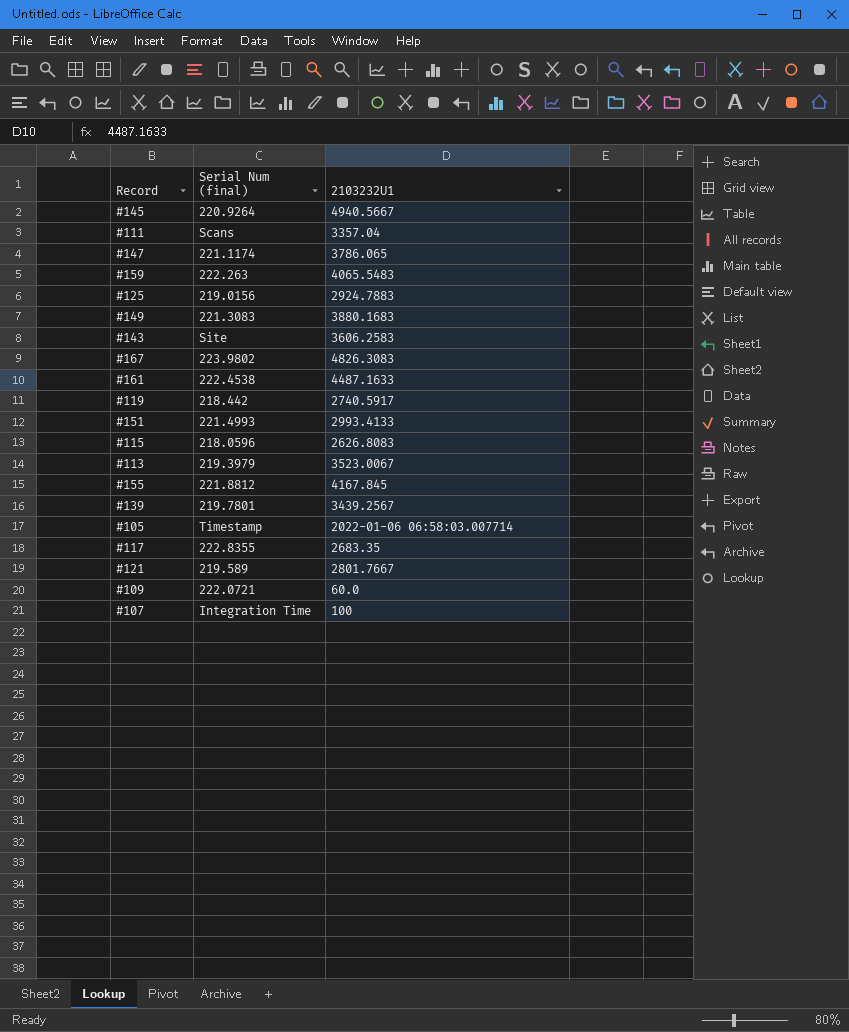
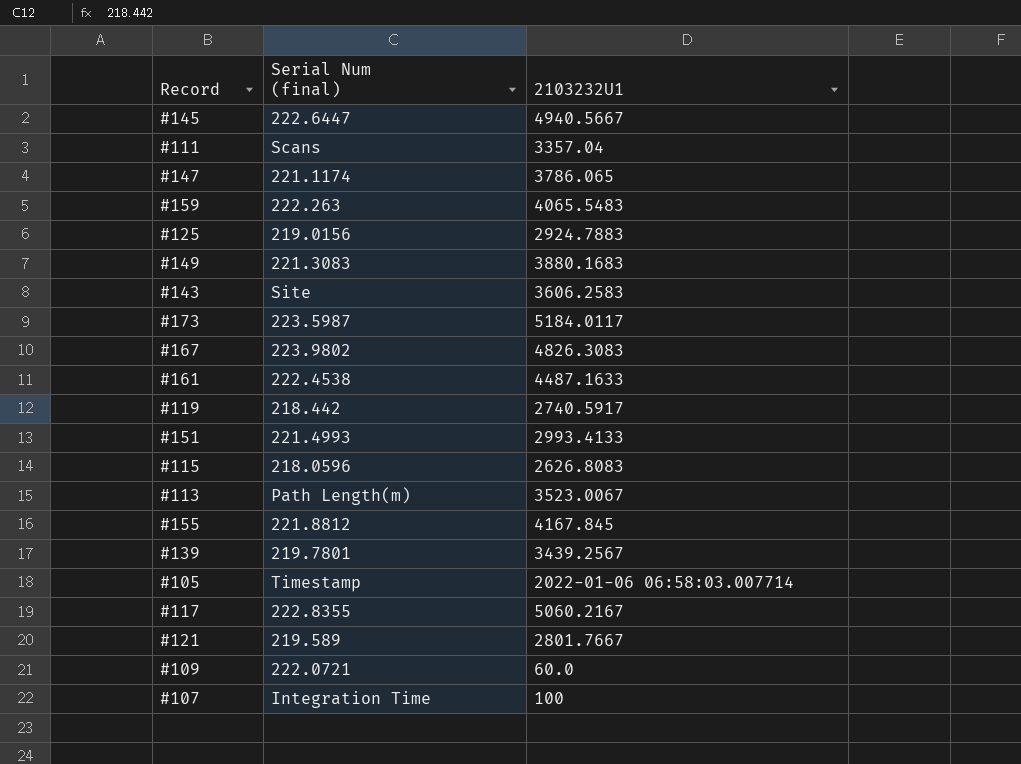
#145 | Serial Num (final): 220.9264 -> 222.6447
row #173: none -> 223.5987 | 5184.0117
#113 | Serial Num (final): 219.3979 -> Path Length(m)
#117 | 2103232U1: 2683.35 -> 5060.2167

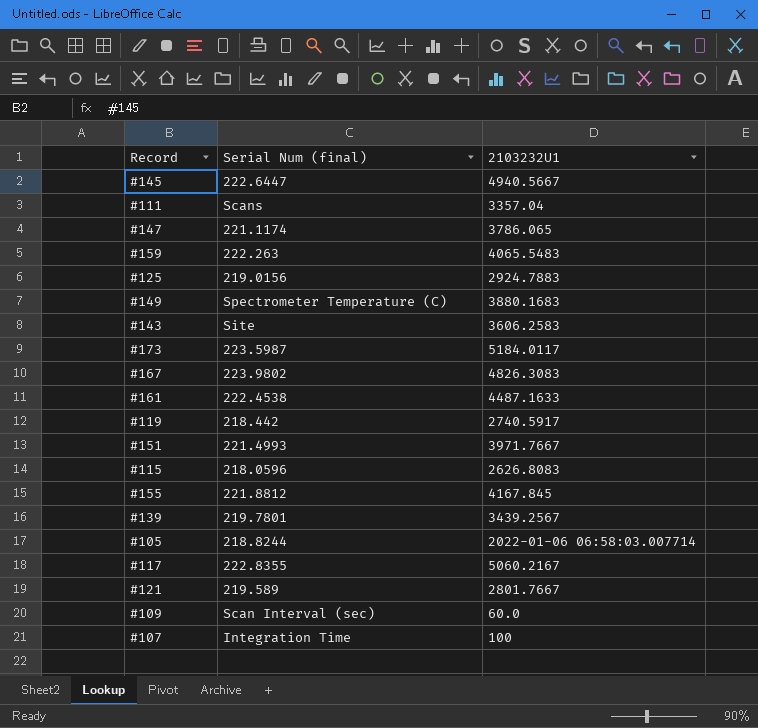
row #113: Path Length(m) | 3523.0067 -> none
#149 | Serial Num (final): 221.3083 -> Spectrometer Temperature (C)
#151 | 2103232U1: 2993.4133 -> 3971.7667
#105 | Serial Num (final): Timestamp -> 218.8244
#109 | Serial Num (final): 222.0721 -> Scan Interval (sec)

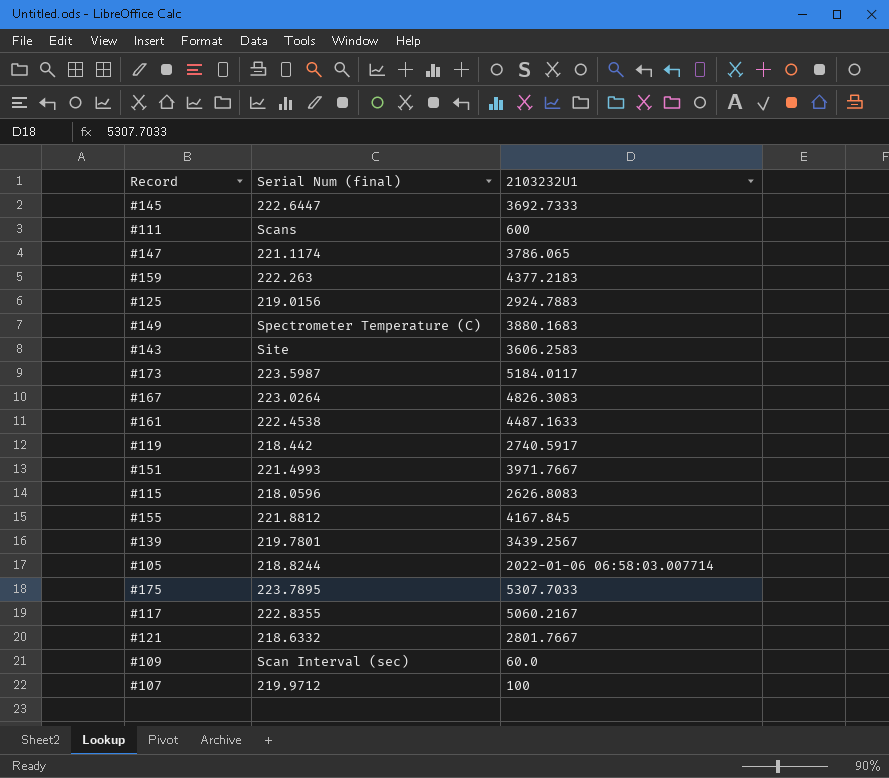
#145 | 2103232U1: 4940.5667 -> 3692.7333
#111 | 2103232U1: 3357.04 -> 600
#159 | 2103232U1: 4065.5483 -> 4377.2183
#167 | Serial Num (final): 223.9802 -> 223.0264
row #175: none -> 223.7895 | 5307.7033
#121 | Serial Num (final): 219.589 -> 218.6332
#107 | Serial Num (final): Integration Time -> 219.9712

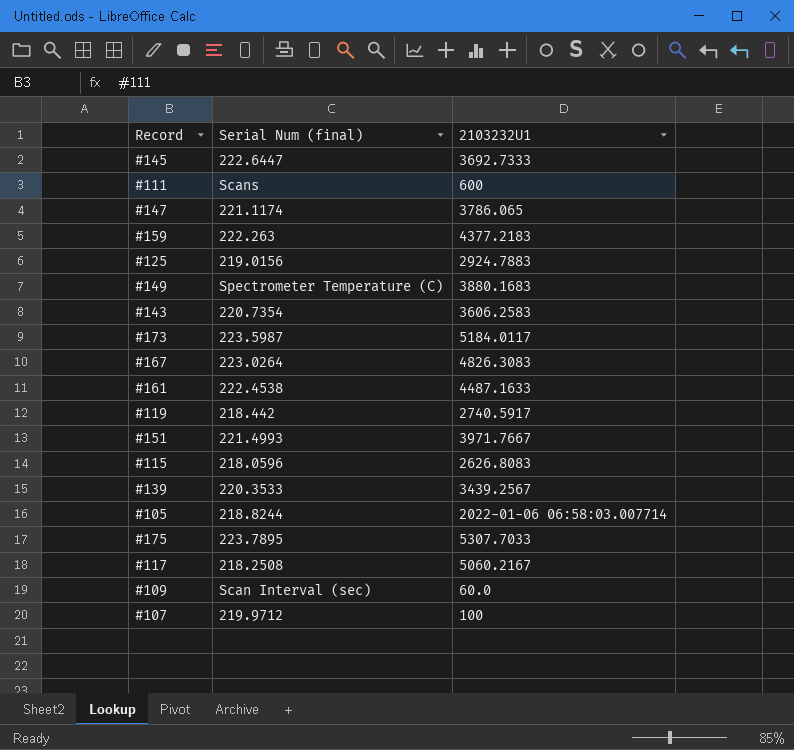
row #155: 221.8812 | 4167.845 -> none
row #121: 218.6332 | 2801.7667 -> none
#143 | Serial Num (final): Site -> 220.7354
#139 | Serial Num (final): 219.7801 -> 220.3533
#117 | Serial Num (final): 222.8355 -> 218.2508

